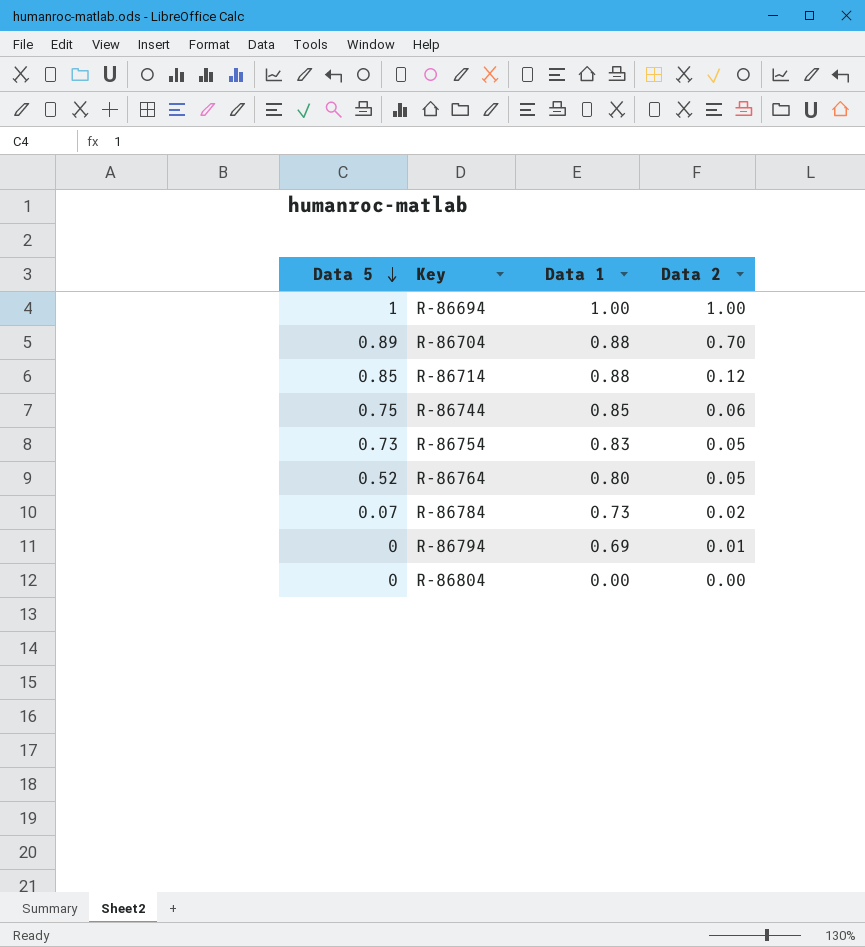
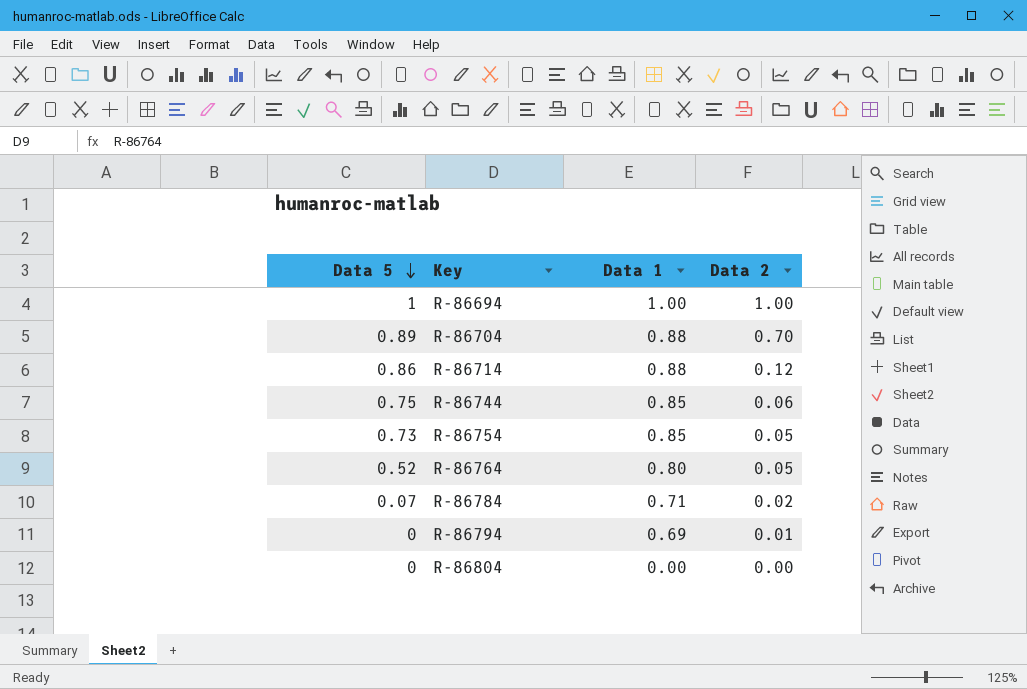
R-86714 | Data 5: 0.85 -> 0.86
R-86754 | Data 1: 0.83 -> 0.85
R-86784 | Data 1: 0.73 -> 0.71

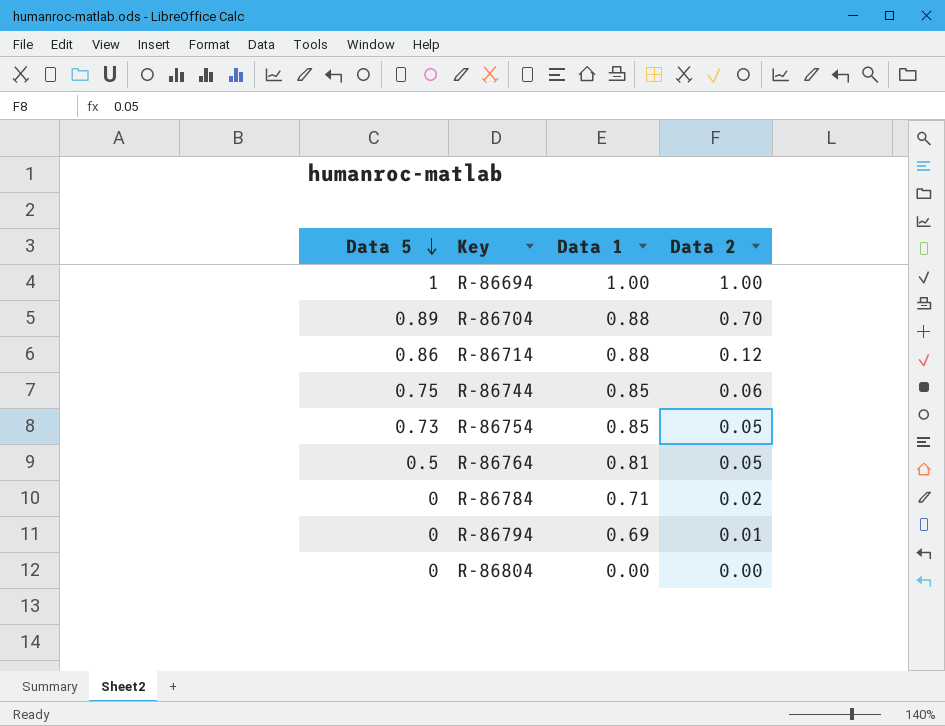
R-86764 | Data 5: 0.52 -> 0.5
R-86764 | Data 1: 0.80 -> 0.81
R-86784 | Data 5: 0.07 -> 0

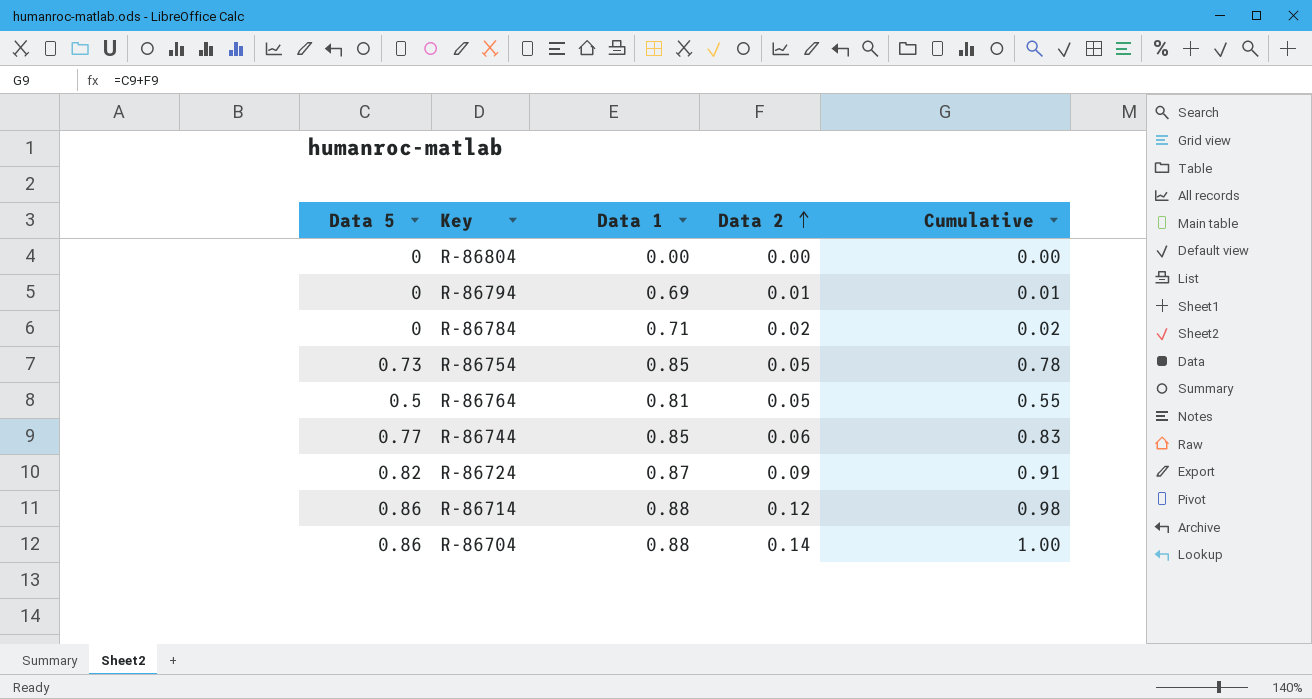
row order: Data 5 descending -> Data 2 ascending
column Cumulative | formula: none -> [Data 5] + [Data 2]
row R-86694: 1 | 1.00 | 1.00 -> none
R-86744 | Data 5: 0.75 -> 0.77
row R-86724: none -> 0.82 | 0.87 | 0.09 | 0.91
R-86704 | Data 5: 0.89 -> 0.86
R-86704 | Data 2: 0.70 -> 0.14

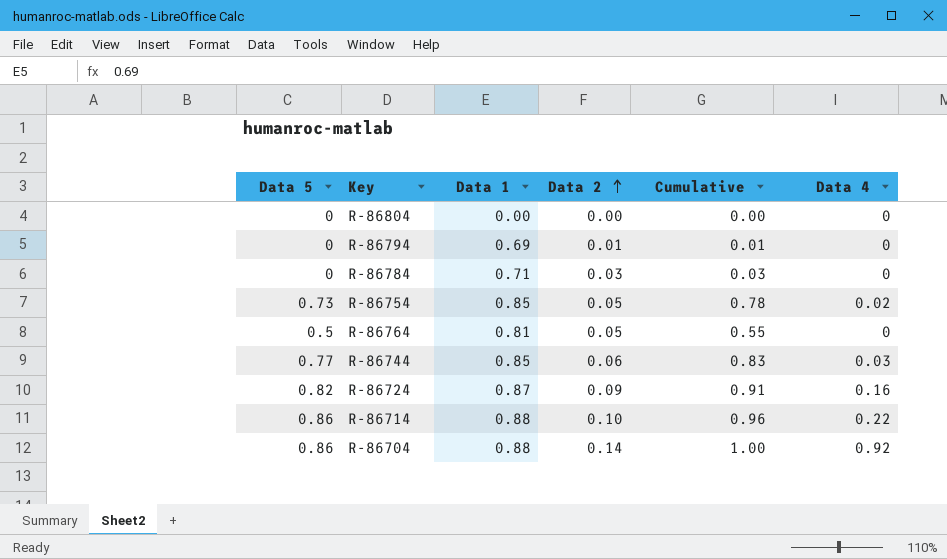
column Data 4 | position: none -> 6
R-86784 | Data 2: 0.02 -> 0.03
R-86784 | Cumulative: 0.02 -> 0.03
R-86714 | Data 2: 0.12 -> 0.10
R-86714 | Cumulative: 0.98 -> 0.96

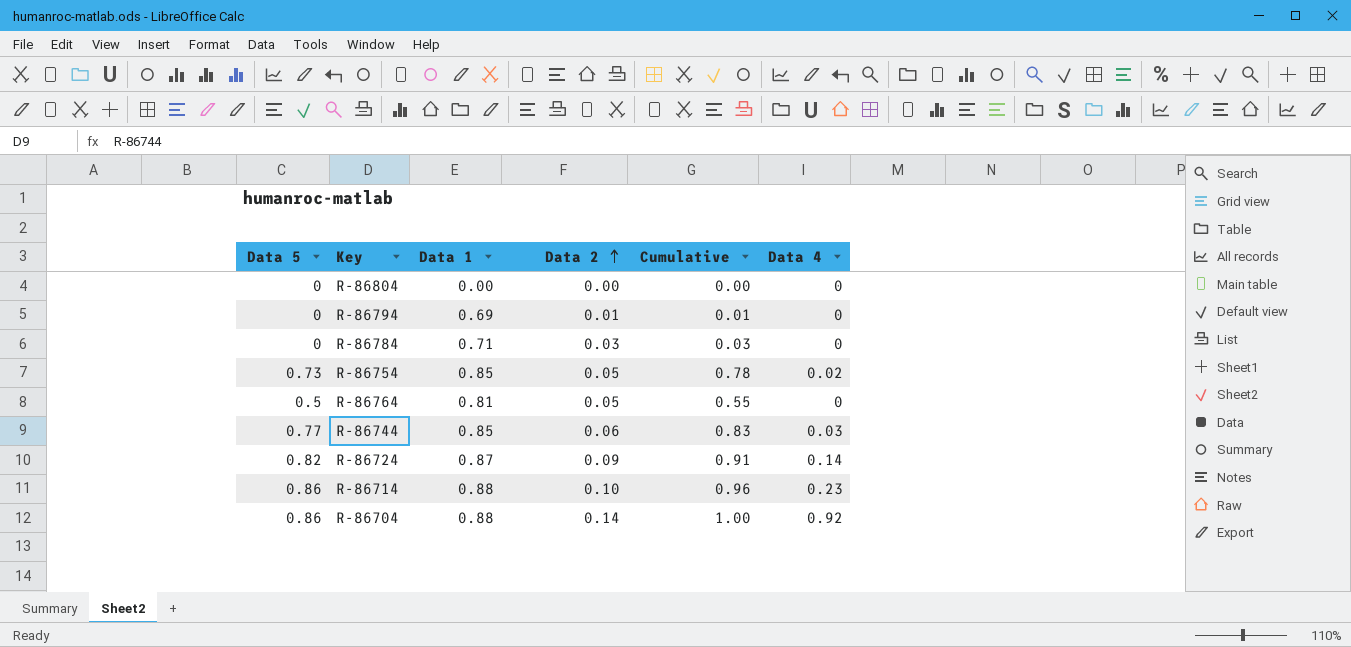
R-86724 | Data 4: 0.16 -> 0.14
R-86714 | Data 4: 0.22 -> 0.23

